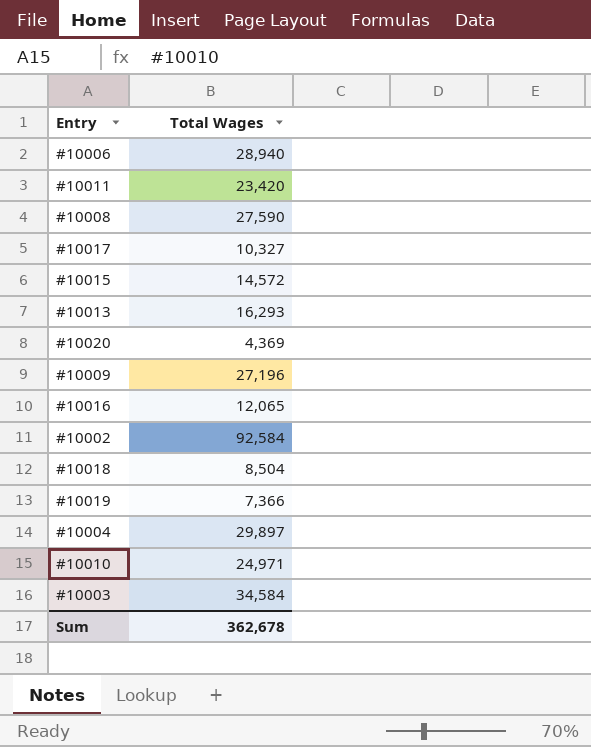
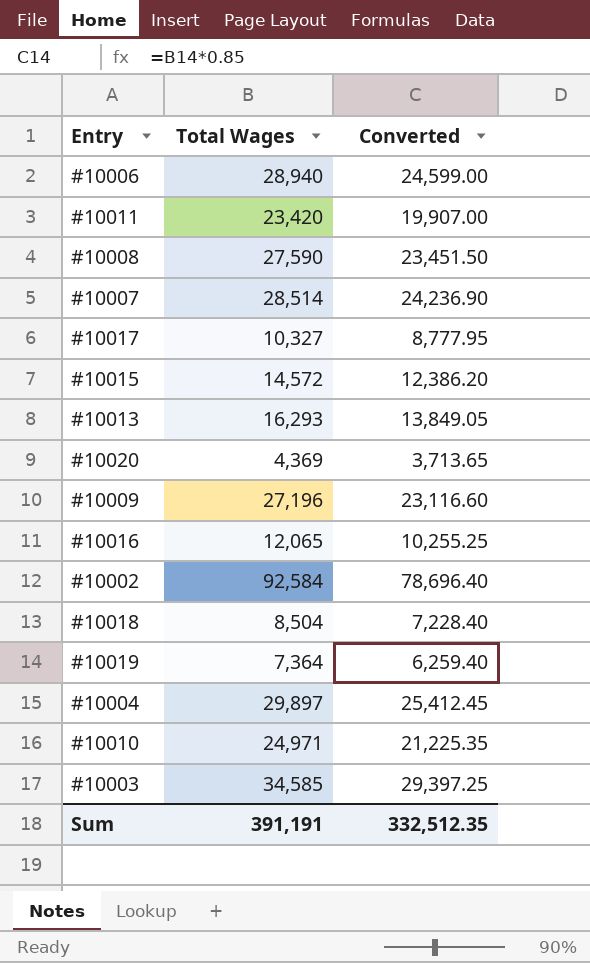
column Converted | formula: none -> [Total Wages] * 0.85
row #10007: none -> 28,514 | 24,236.90
#10019 | Total Wages: 7,366 -> 7,364
#10003 | Total Wages: 34,584 -> 34,585
Sum | Total Wages: 362,678 -> 391,191

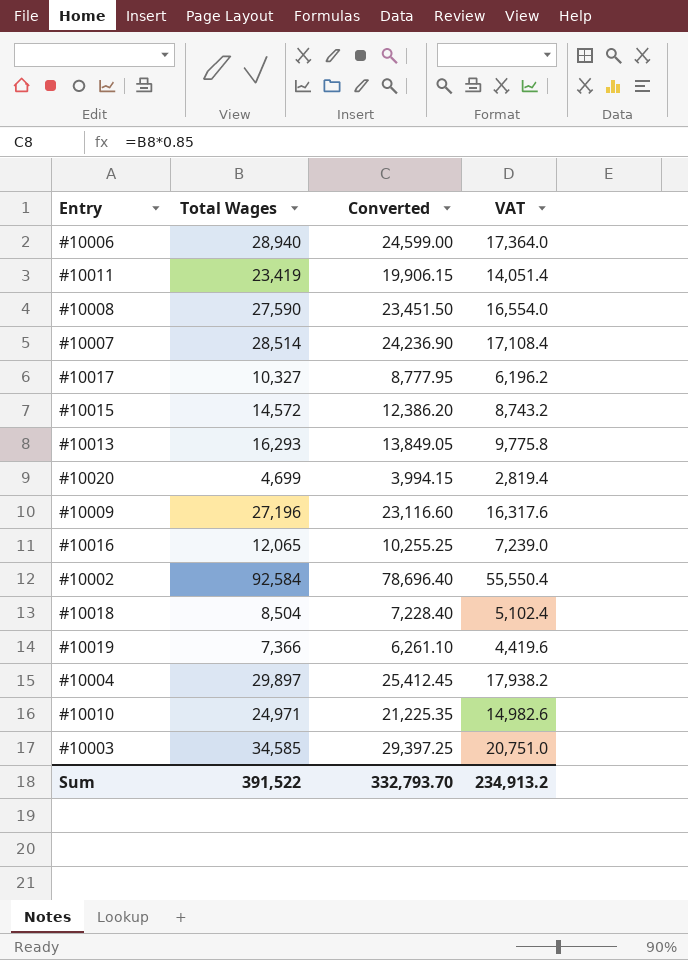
column VAT | formula: none -> [Total Wages] * 0.6
#10011 | Total Wages: 23,420 -> 23,419
#10011 | Converted: 19,907.00 -> 19,906.15
#10020 | Total Wages: 4,369 -> 4,699
#10020 | Converted: 3,713.65 -> 3,994.15
#10019 | Total Wages: 7,364 -> 7,366
#10019 | Converted: 6,259.40 -> 6,261.10
Sum | Total Wages: 391,191 -> 391,522
Sum | Converted: 332,512.35 -> 332,793.70

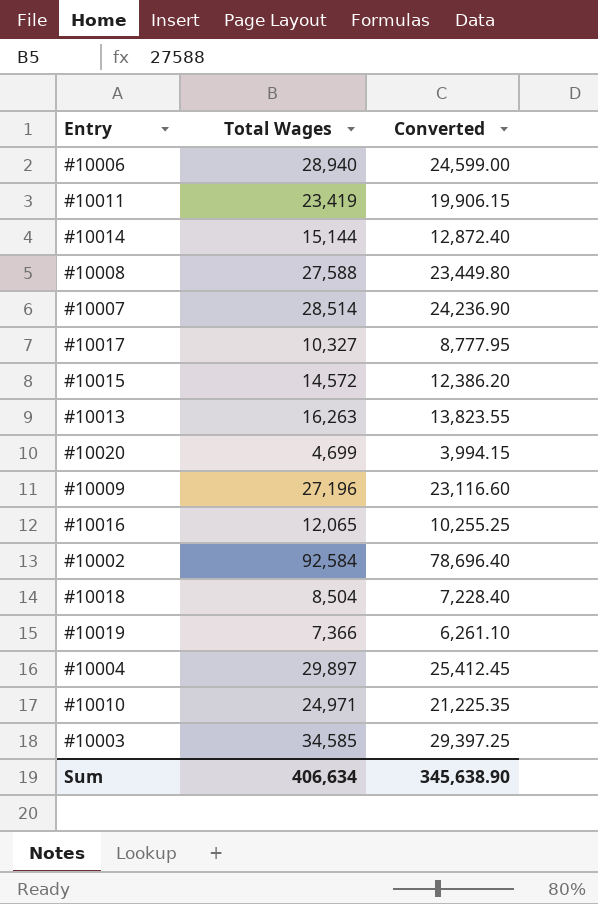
column VAT | formula: [Total Wages] * 0.6 -> none
row #10014: none -> 15,144 | 12,872.40
#10008 | Total Wages: 27,590 -> 27,588
#10008 | Converted: 23,451.50 -> 23,449.80
#10013 | Total Wages: 16,293 -> 16,263
#10013 | Converted: 13,849.05 -> 13,823.55
Sum | Total Wages: 391,522 -> 406,634
Sum | Converted: 332,793.70 -> 345,638.90

